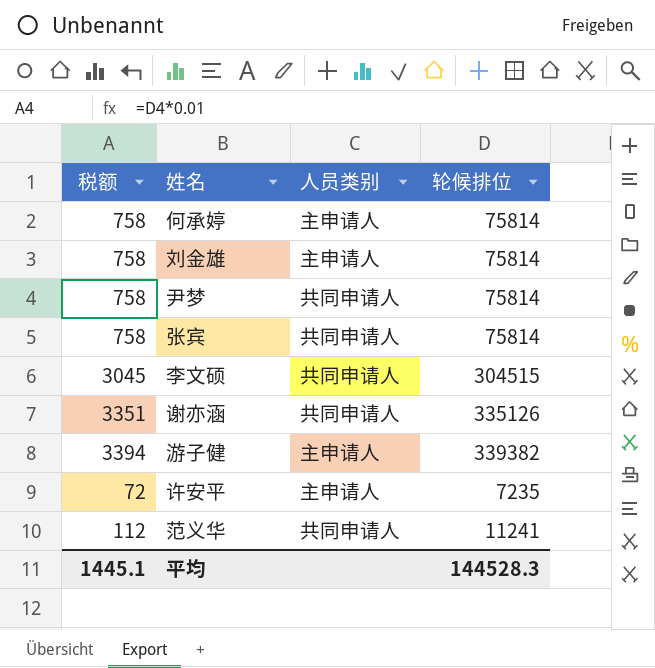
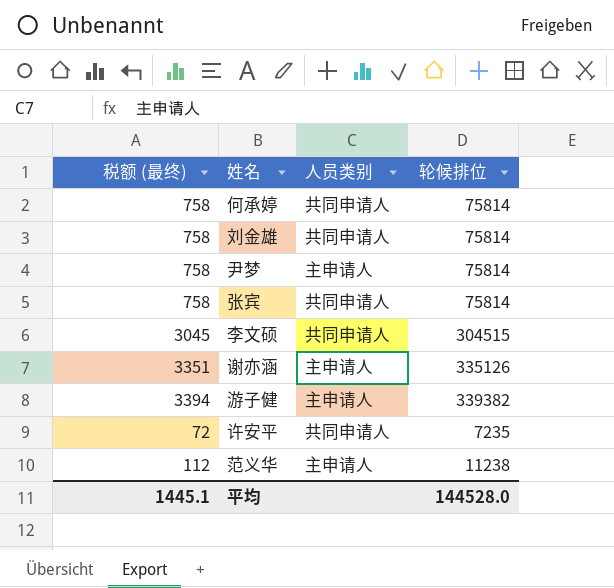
column name: 税额 -> 税额 (最终)
何承婷 | 人员类别: 主申请人 -> 共同申请人
刘金雄 | 人员类别: 主申请人 -> 共同申请人
尹梦 | 人员类别: 共同申请人 -> 主申请人
谢亦涵 | 人员类别: 共同申请人 -> 主申请人
许安平 | 人员类别: 主申请人 -> 共同申请人
范义华 | 人员类别: 共同申请人 -> 主申请人
范义华 | 轮候排位: 11241 -> 11238
平均 | 轮候排位: 144528.3 -> 144528.0

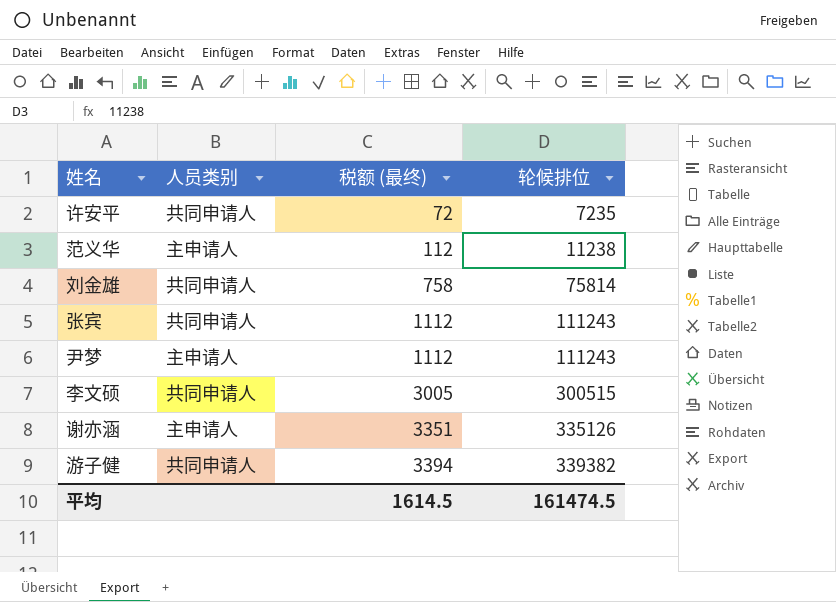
row order: none -> 税额 (最终) ascending
column 税额 (最终) | position: 1 -> 3
row 何承婷: 758 | 共同申请人 | 75814 -> none
张宾 | 税额 (最终): 758 -> 1112
张宾 | 轮候排位: 75814 -> 111243
尹梦 | 税额 (最终): 758 -> 1112
尹梦 | 轮候排位: 75814 -> 111243
李文硕 | 税额 (最终): 3045 -> 3005
李文硕 | 轮候排位: 304515 -> 300515
游子健 | 人员类别: 主申请人 -> 共同申请人
平均 | 税额 (最终): 1445.1 -> 1614.5
平均 | 轮候排位: 144528.0 -> 161474.5

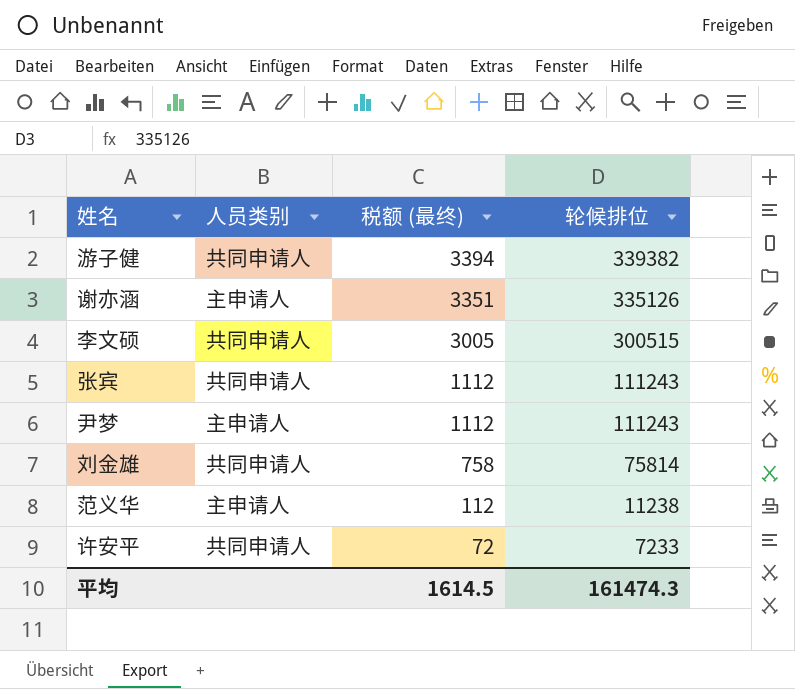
row order: 税额 (最终) ascending -> 税额 (最终) descending
许安平 | 轮候排位: 7235 -> 7233
平均 | 轮候排位: 161474.5 -> 161474.3

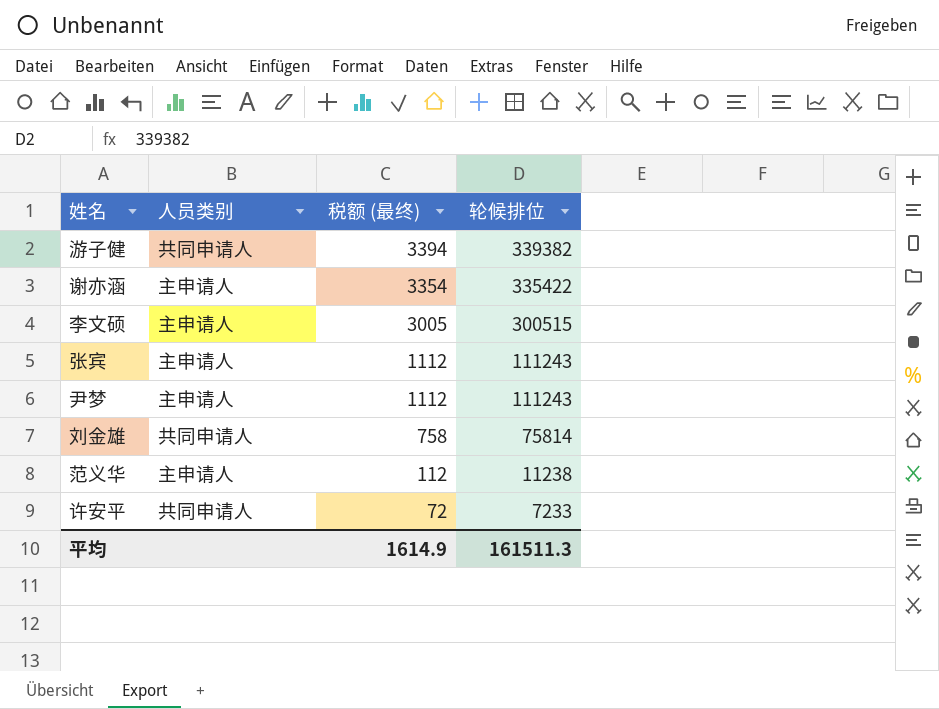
谢亦涵 | 税额 (最终): 3351 -> 3354
谢亦涵 | 轮候排位: 335126 -> 335422
李文硕 | 人员类别: 共同申请人 -> 主申请人
张宾 | 人员类别: 共同申请人 -> 主申请人
平均 | 税额 (最终): 1614.5 -> 1614.9
平均 | 轮候排位: 161474.3 -> 161511.3

